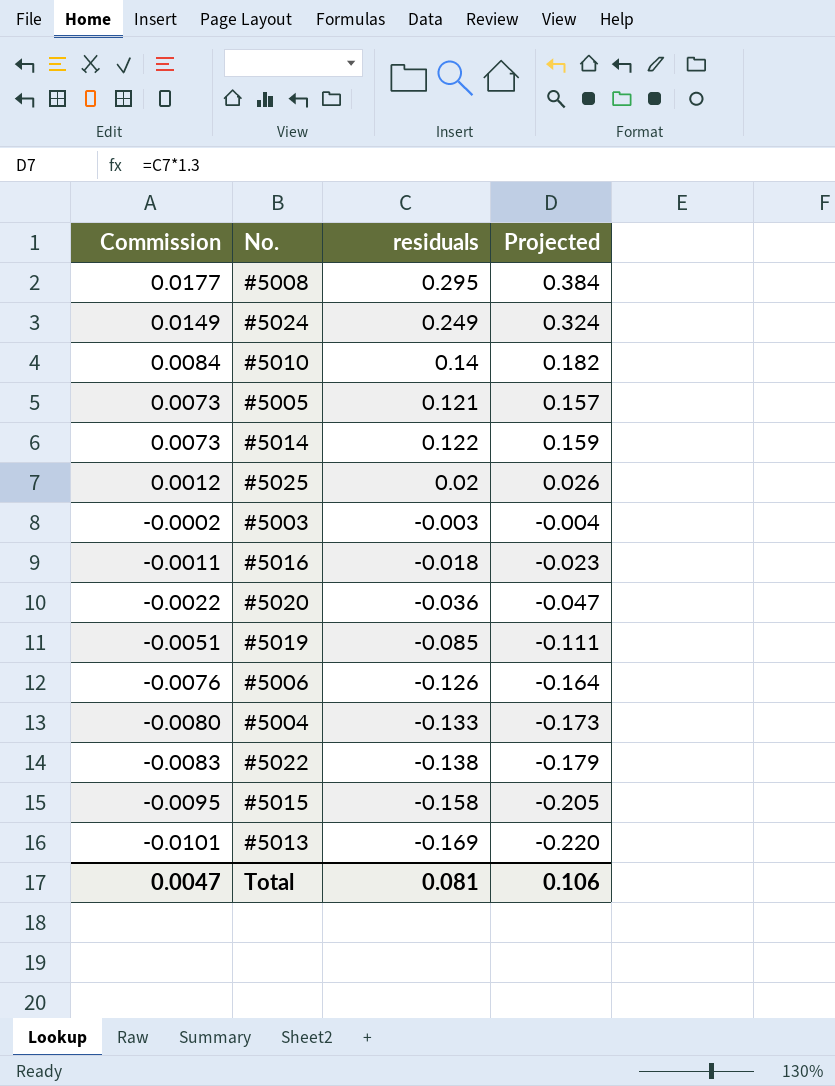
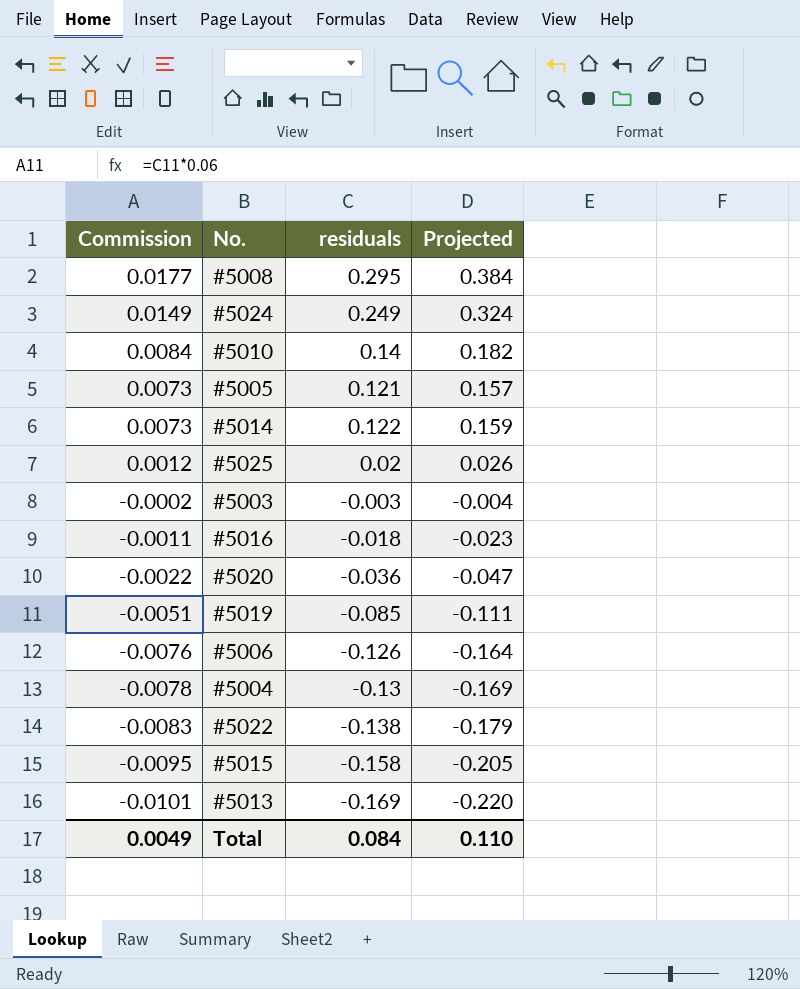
#5004 | Commission: -0.0080 -> -0.0078
#5004 | residuals: -0.133 -> -0.13
#5004 | Projected: -0.173 -> -0.169
Total | Commission: 0.0047 -> 0.0049
Total | residuals: 0.081 -> 0.084
Total | Projected: 0.106 -> 0.110

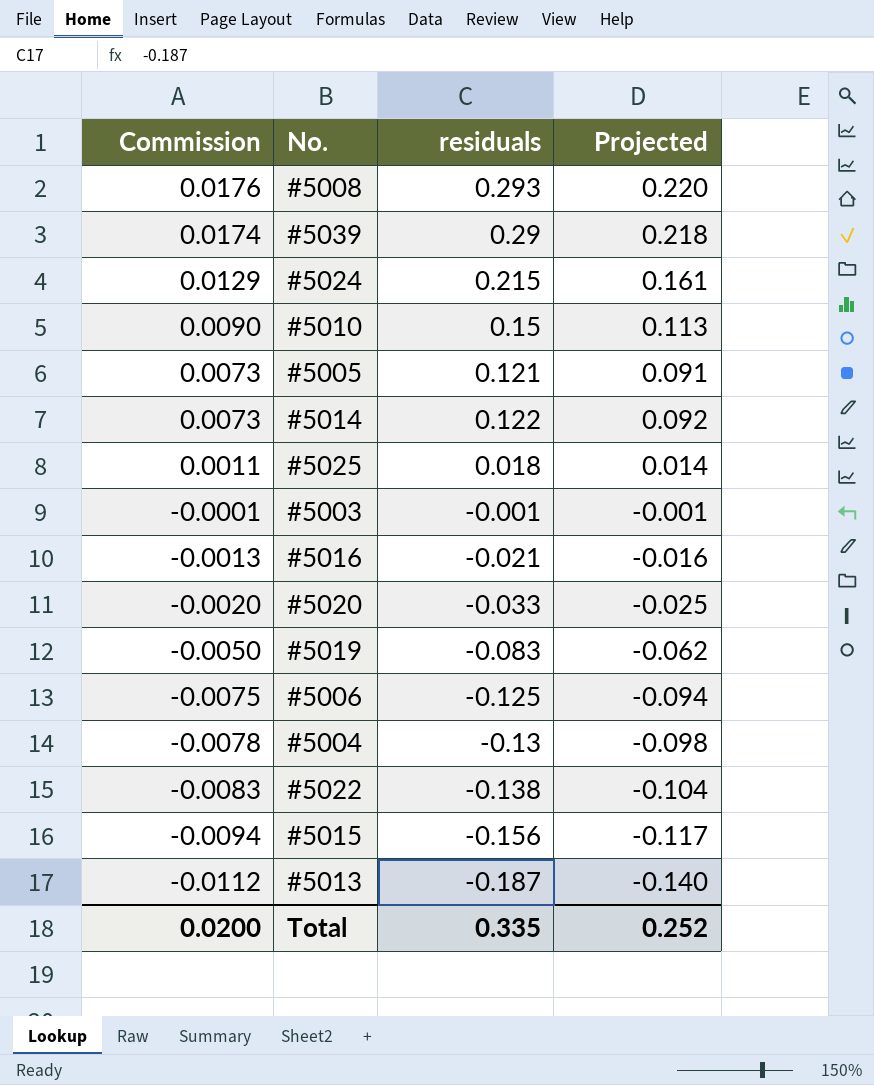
column Projected | formula: [residuals] * 1.3 -> [residuals] * 0.75
#5008 | Commission: 0.0177 -> 0.0176
#5008 | residuals: 0.295 -> 0.293
row #5039: none -> 0.0174 | 0.29 | 0.218
#5024 | Commission: 0.0149 -> 0.0129
#5024 | residuals: 0.249 -> 0.215
#5010 | Commission: 0.0084 -> 0.0090
#5010 | residuals: 0.14 -> 0.15
#5025 | Commission: 0.0012 -> 0.0011
#5025 | residuals: 0.02 -> 0.018
#5003 | Commission: -0.0002 -> -0.0001
#5003 | residuals: -0.003 -> -0.001
#5016 | Commission: -0.0011 -> -0.0013
#5016 | residuals: -0.018 -> -0.021
#5020 | Commission: -0.0022 -> -0.0020
#5020 | residuals: -0.036 -> -0.033
#5019 | Commission: -0.0051 -> -0.0050
#5019 | residuals: -0.085 -> -0.083
#5006 | Commission: -0.0076 -> -0.0075
#5006 | residuals: -0.126 -> -0.125
#5015 | Commission: -0.0095 -> -0.0094
#5015 | residuals: -0.158 -> -0.156
#5013 | Commission: -0.0101 -> -0.0112
#5013 | residuals: -0.169 -> -0.187
Total | Commission: 0.0049 -> 0.0200
Total | residuals: 0.084 -> 0.335
Total | Projected: 0.110 -> 0.252

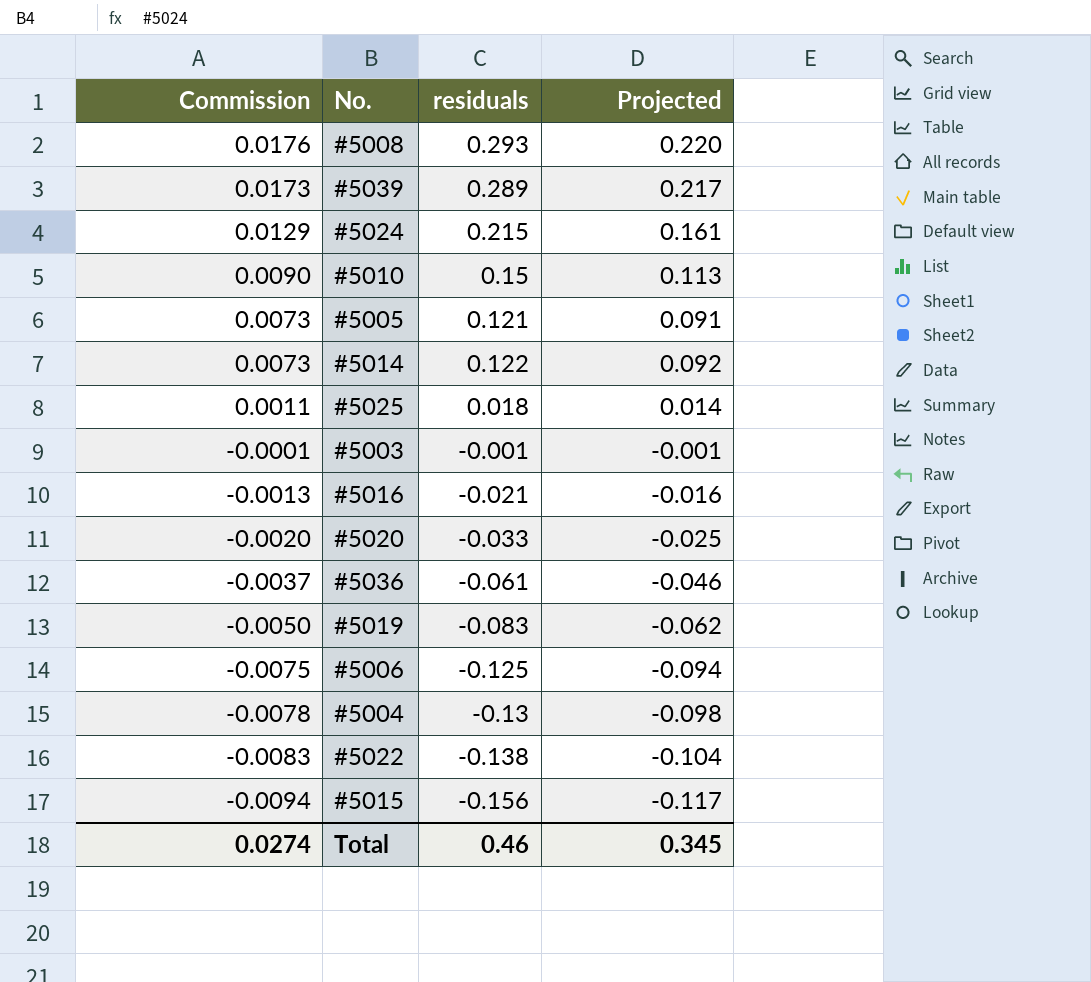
row #5013: -0.0112 | -0.187 | -0.140 -> none
#5039 | Commission: 0.0174 -> 0.0173
#5039 | residuals: 0.29 -> 0.289
#5039 | Projected: 0.218 -> 0.217
row #5036: none -> -0.0037 | -0.061 | -0.046
Total | Commission: 0.0200 -> 0.0274
Total | residuals: 0.335 -> 0.46
Total | Projected: 0.252 -> 0.345

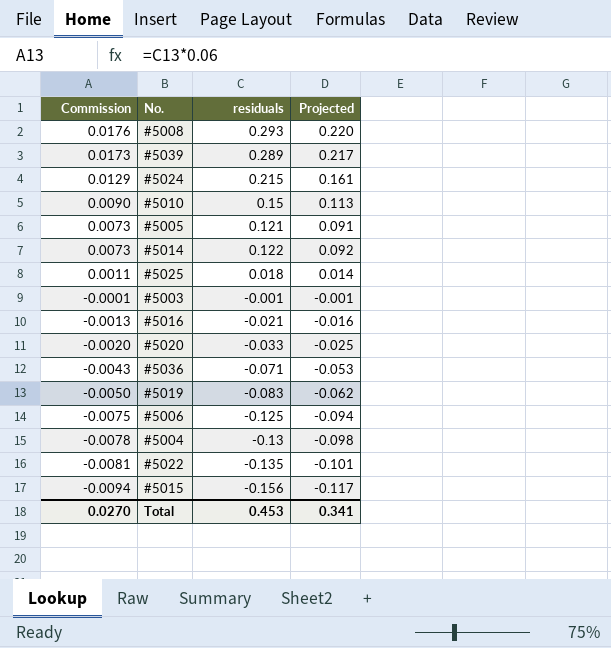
#5036 | Commission: -0.0037 -> -0.0043
#5036 | residuals: -0.061 -> -0.071
#5036 | Projected: -0.046 -> -0.053
#5022 | Commission: -0.0083 -> -0.0081
#5022 | residuals: -0.138 -> -0.135
#5022 | Projected: -0.104 -> -0.101
Total | Commission: 0.0274 -> 0.0270
Total | residuals: 0.46 -> 0.453
Total | Projected: 0.345 -> 0.341

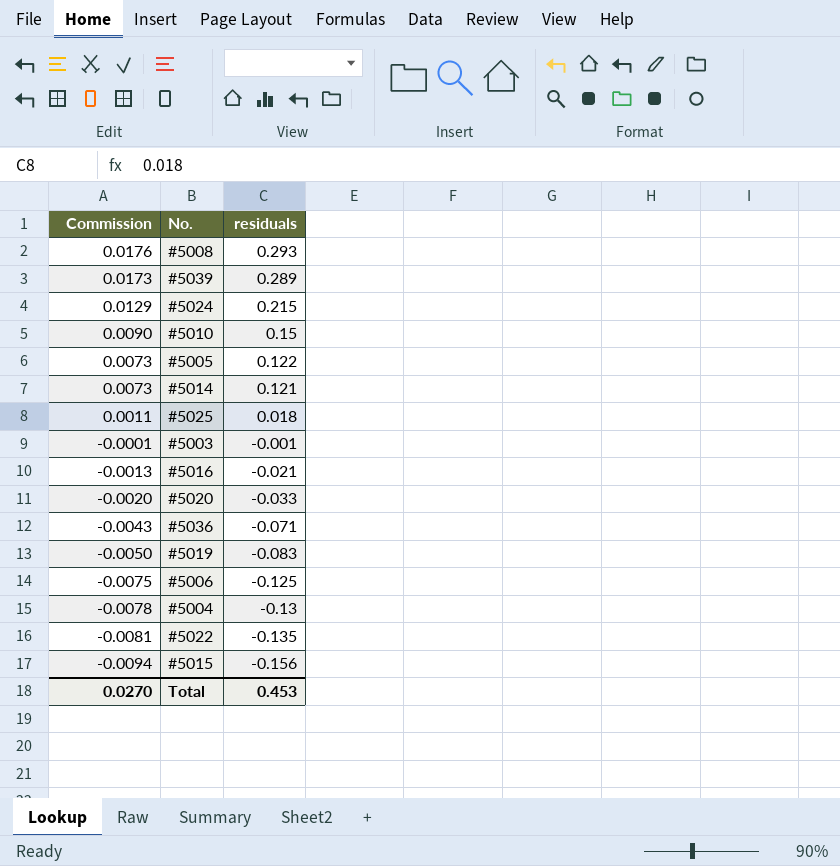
column Projected | formula: [residuals] * 0.75 -> none
#5005 | residuals: 0.121 -> 0.122
#5014 | residuals: 0.122 -> 0.121

